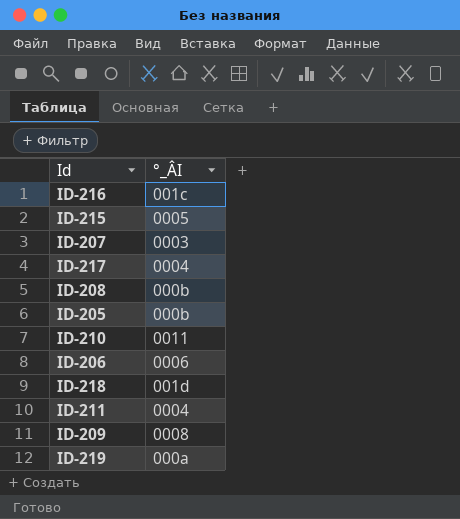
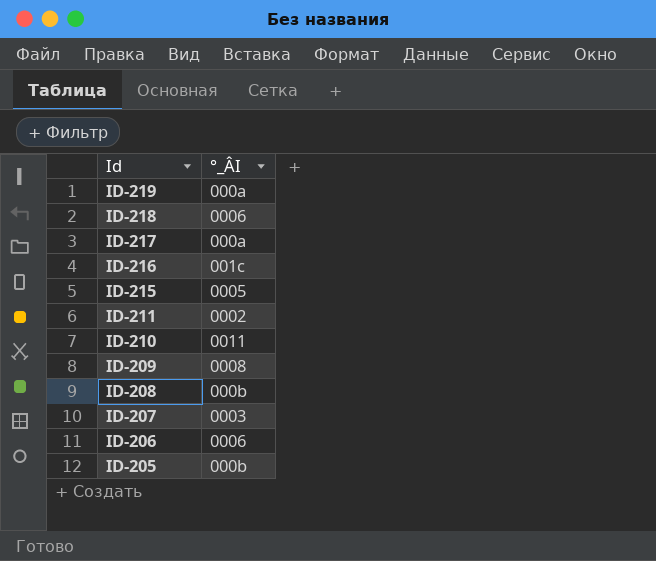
row order: none -> Id descending
ID-218 | °_ÂI: 001d -> 0006
ID-217 | °_ÂI: 0004 -> 000a
ID-211 | °_ÂI: 0004 -> 0002

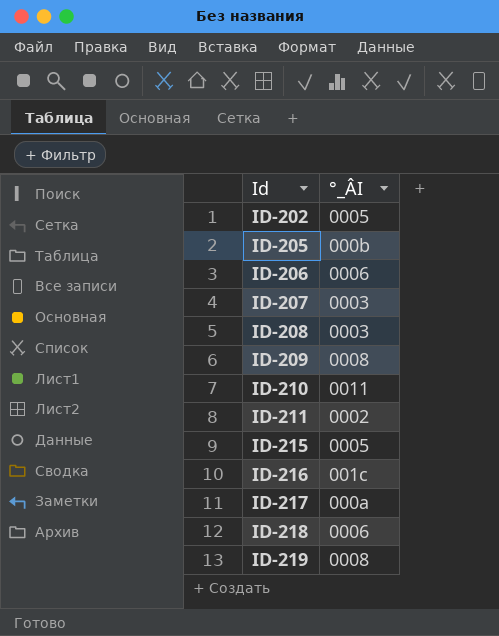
row order: Id descending -> Id ascending
row ID-202: none -> 0005
ID-208 | °_ÂI: 000b -> 0003
ID-219 | °_ÂI: 000a -> 0008

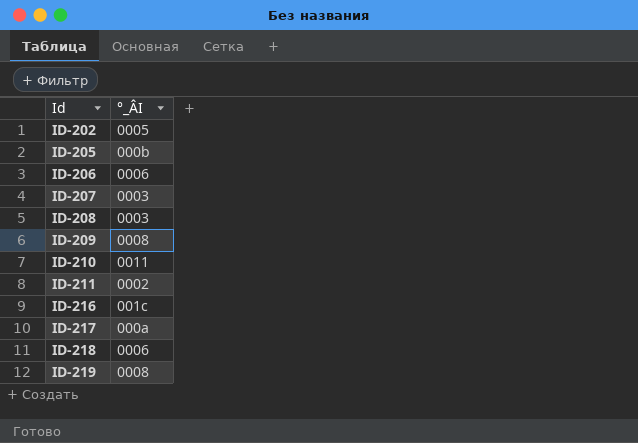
row ID-215: 0005 -> none

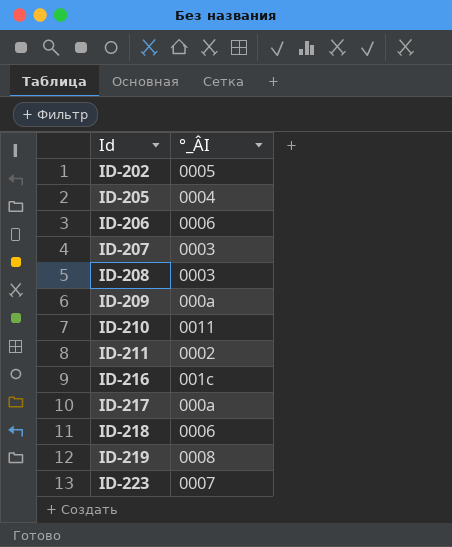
ID-205 | °_ÂI: 000b -> 0004
ID-209 | °_ÂI: 0008 -> 000a
row ID-223: none -> 0007

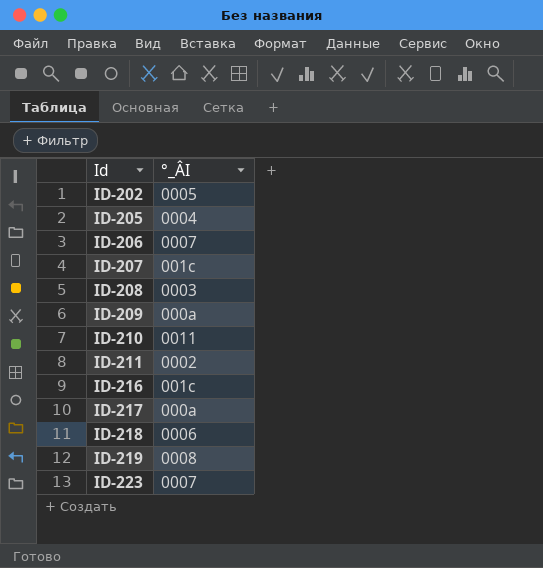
ID-206 | °_ÂI: 0006 -> 0007
ID-207 | °_ÂI: 0003 -> 001c

